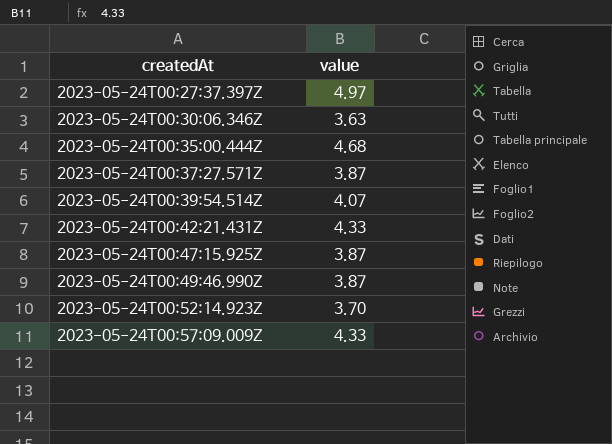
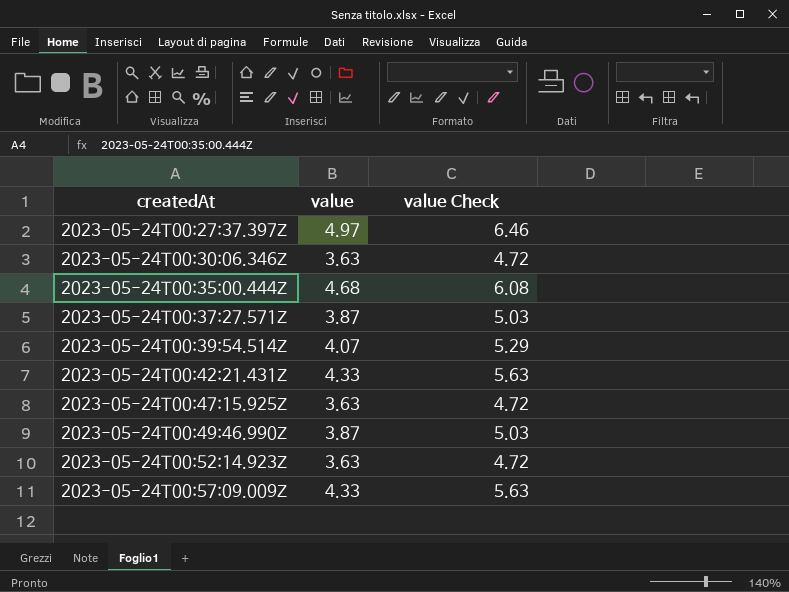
column value Check | formula: none -> [value] * 1.3
2023-05-24T00:47:15.925Z | value: 3.87 -> 3.63
2023-05-24T00:52:14.923Z | value: 3.70 -> 3.63

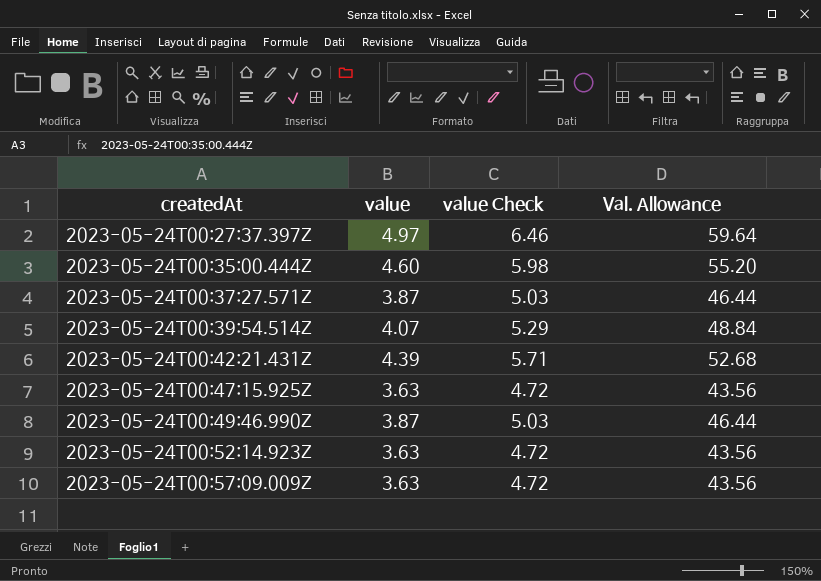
column Val. Allowance | formula: none -> [value] * 12
row 2023-05-24T00:30:06.346Z: 3.63 | 4.72 -> none
2023-05-24T00:35:00.444Z | value: 4.68 -> 4.60
2023-05-24T00:35:00.444Z | value Check: 6.08 -> 5.98
2023-05-24T00:42:21.431Z | value: 4.33 -> 4.39
2023-05-24T00:42:21.431Z | value Check: 5.63 -> 5.71
2023-05-24T00:57:09.009Z | value: 4.33 -> 3.63
2023-05-24T00:57:09.009Z | value Check: 5.63 -> 4.72

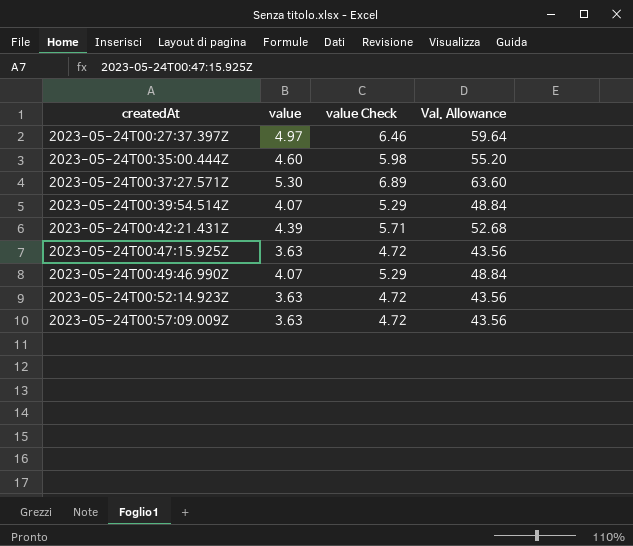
2023-05-24T00:37:27.571Z | value: 3.87 -> 5.30
2023-05-24T00:37:27.571Z | value Check: 5.03 -> 6.89
2023-05-24T00:37:27.571Z | Val. Allowance: 46.44 -> 63.60
2023-05-24T00:49:46.990Z | value: 3.87 -> 4.07
2023-05-24T00:49:46.990Z | value Check: 5.03 -> 5.29
2023-05-24T00:49:46.990Z | Val. Allowance: 46.44 -> 48.84

